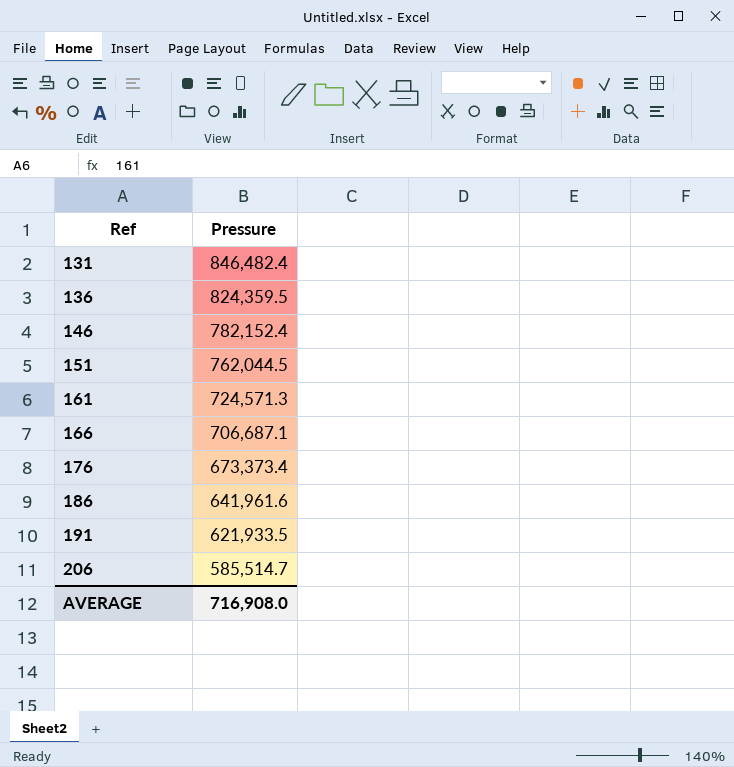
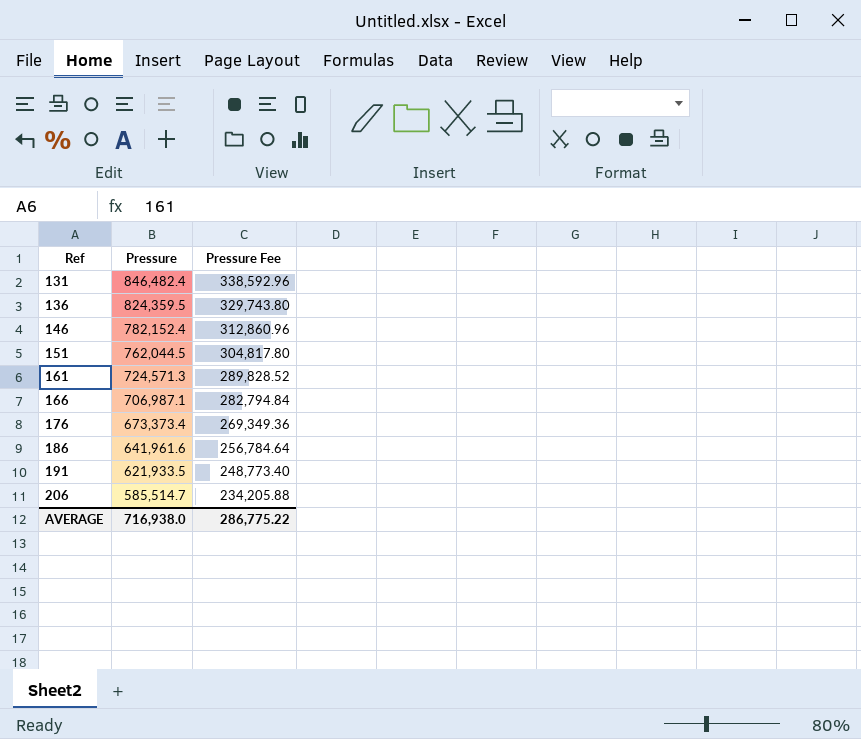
column Pressure Fee | formula: none -> [Pressure] * 0.4
166 | Pressure: 706,687.1 -> 706,987.1
AVERAGE | Pressure: 716,908.0 -> 716,938.0

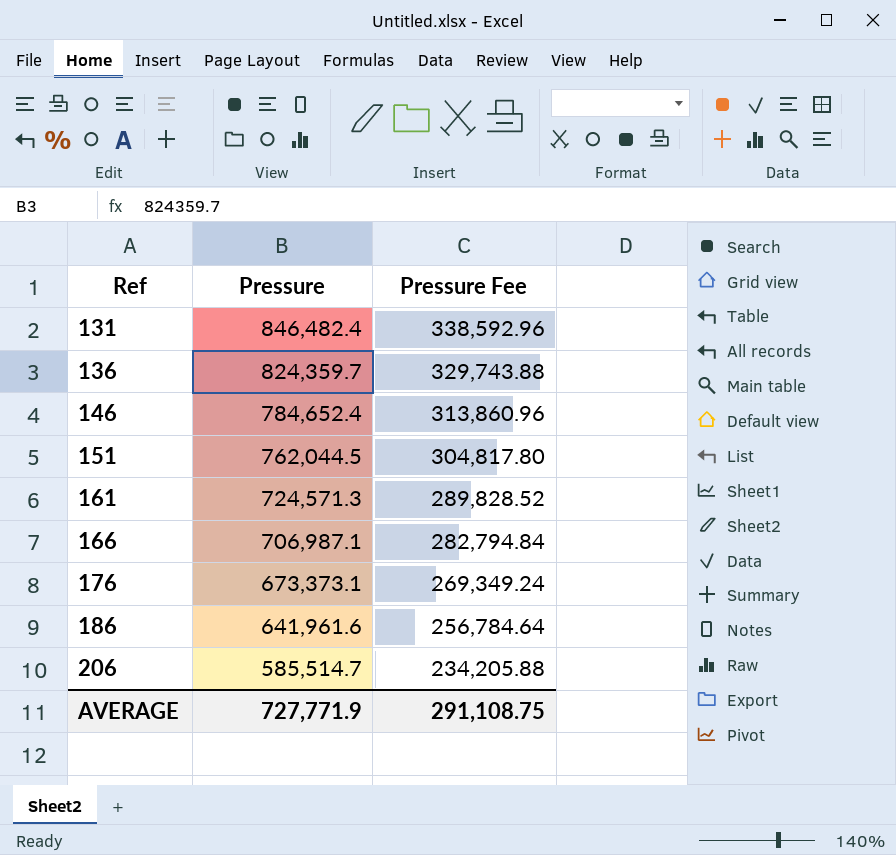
row 191: 621,933.5 | 248,773.40 -> none
136 | Pressure: 824,359.5 -> 824,359.7
136 | Pressure Fee: 329,743.80 -> 329,743.88
146 | Pressure: 782,152.4 -> 784,652.4
146 | Pressure Fee: 312,860.96 -> 313,860.96
176 | Pressure: 673,373.4 -> 673,373.1
176 | Pressure Fee: 269,349.36 -> 269,349.24
AVERAGE | Pressure: 716,938.0 -> 727,771.9
AVERAGE | Pressure Fee: 286,775.22 -> 291,108.75

